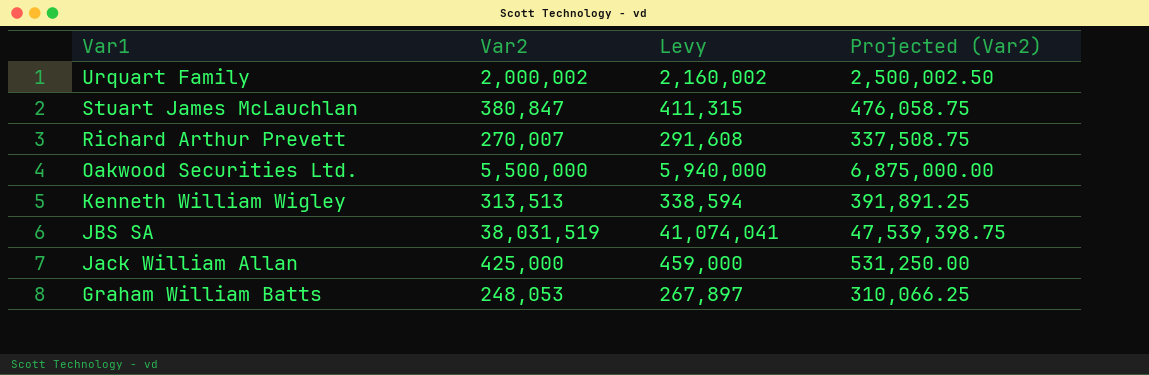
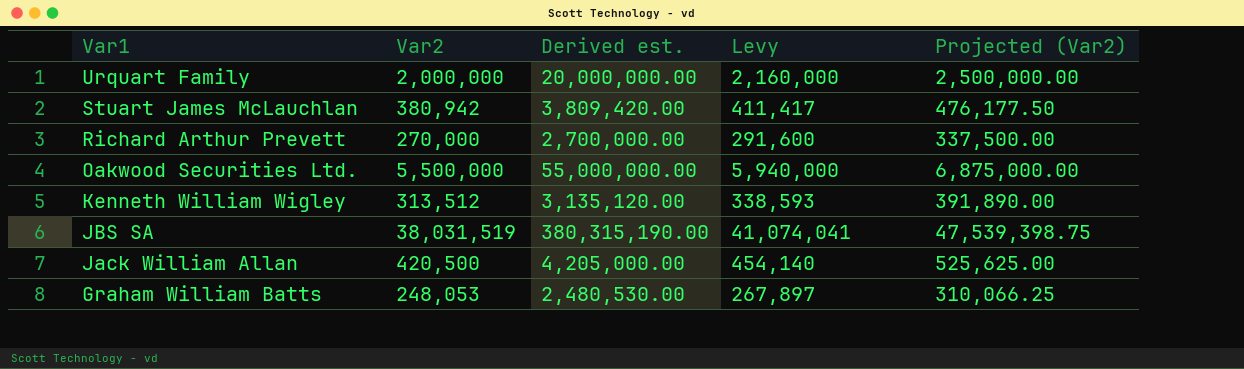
column Derived est. | formula: none -> [Var2] * 10
Urquart Family | Var2: 2,000,002 -> 2,000,000
Urquart Family | Levy: 2,160,002 -> 2,160,000
Urquart Family | Projected (Var2): 2,500,002.50 -> 2,500,000.00
Stuart James McLauchlan | Var2: 380,847 -> 380,942
Stuart James McLauchlan | Levy: 411,315 -> 411,417
Stuart James McLauchlan | Projected (Var2): 476,058.75 -> 476,177.50
Richard Arthur Prevett | Var2: 270,007 -> 270,000
Richard Arthur Prevett | Levy: 291,608 -> 291,600
Richard Arthur Prevett | Projected (Var2): 337,508.75 -> 337,500.00
Kenneth William Wigley | Var2: 313,513 -> 313,512
Kenneth William Wigley | Levy: 338,594 -> 338,593
Kenneth William Wigley | Projected (Var2): 391,891.25 -> 391,890.00
Jack William Allan | Var2: 425,000 -> 420,500
Jack William Allan | Levy: 459,000 -> 454,140
Jack William Allan | Projected (Var2): 531,250.00 -> 525,625.00

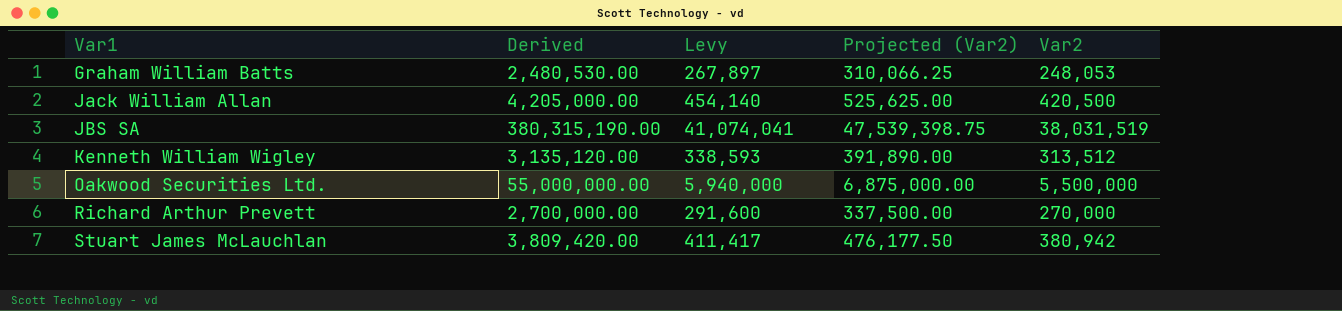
row order: Var1 descending -> Var1 ascending
column name: Derived est. -> Derived
column Var2 | position: 2 -> 5
row Urquart Family: 2,000,000 | 20,000,000.00 | 2,160,000 | 2,500,000.00 -> none

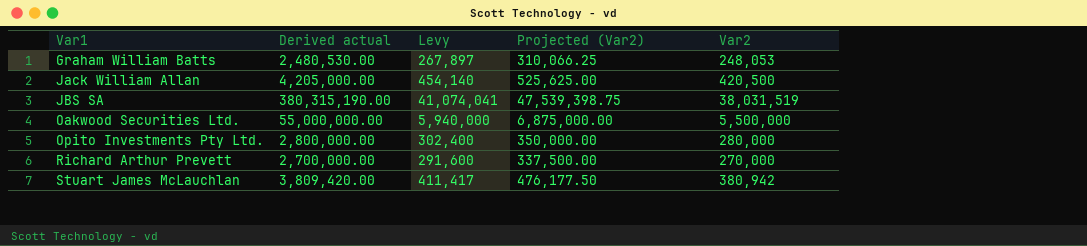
column name: Derived -> Derived actual
row Kenneth William Wigley: 3,135,120.00 | 338,593 | 391,890.00 | 313,512 -> none
row Opito Investments Pty Ltd.: none -> 2,800,000.00 | 302,400 | 350,000.00 | 280,000

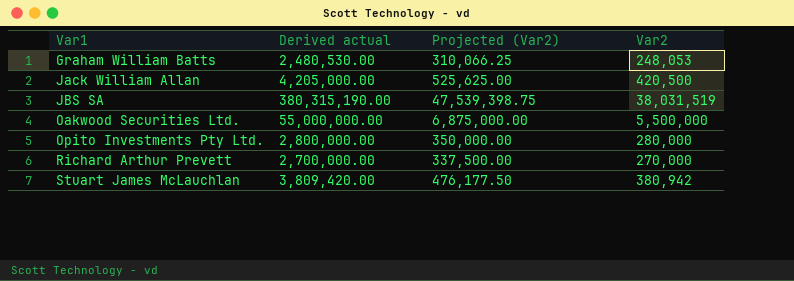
column Levy | formula: [Var2] * 1.08 -> none

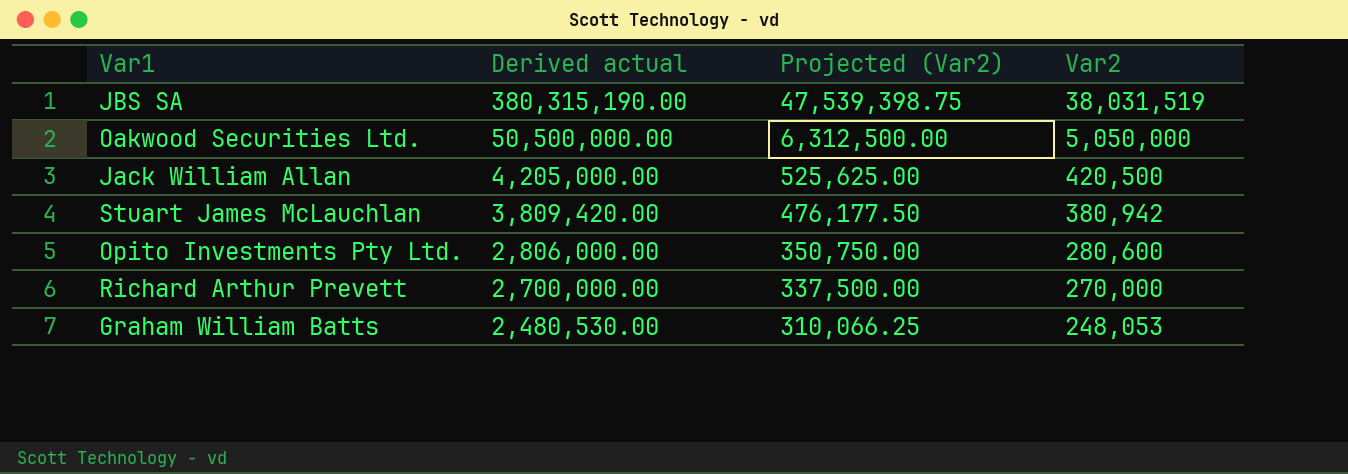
row order: Var1 ascending -> Derived actual descending
Oakwood Securities Ltd. | Derived actual: 55,000,000.00 -> 50,500,000.00
Oakwood Securities Ltd. | Projected (Var2): 6,875,000.00 -> 6,312,500.00
Oakwood Securities Ltd. | Var2: 5,500,000 -> 5,050,000
Opito Investments Pty Ltd. | Derived actual: 2,800,000.00 -> 2,806,000.00
Opito Investments Pty Ltd. | Projected (Var2): 350,000.00 -> 350,750.00
Opito Investments Pty Ltd. | Var2: 280,000 -> 280,600

